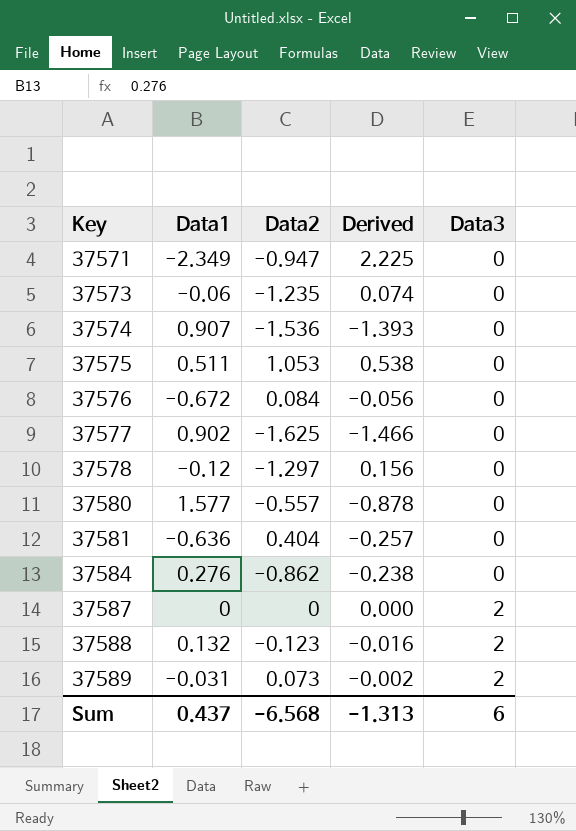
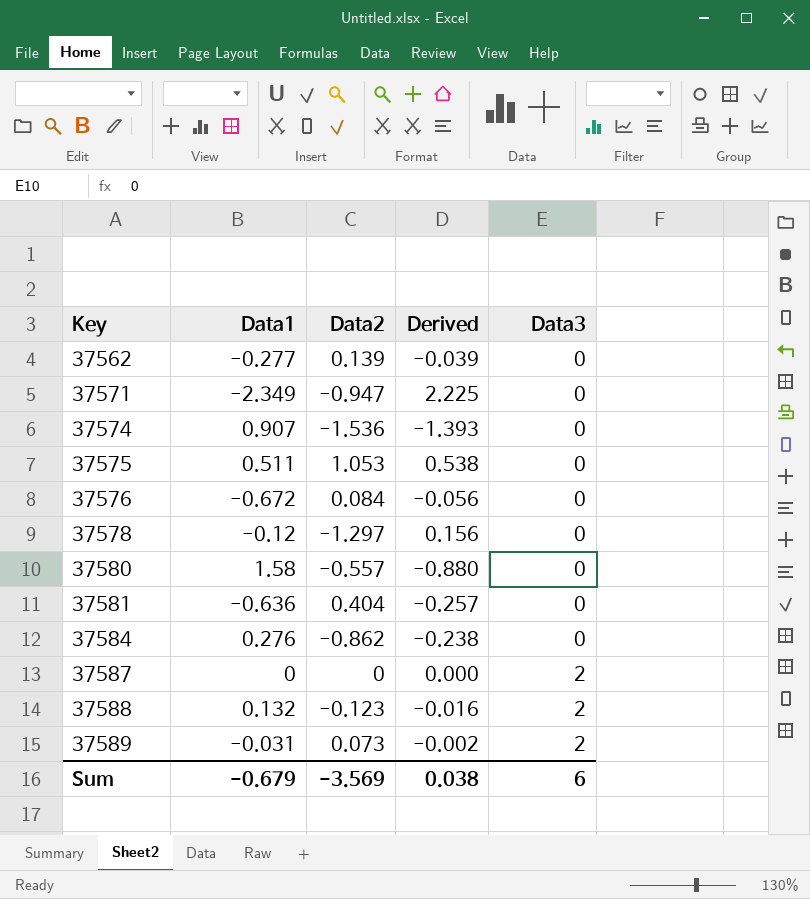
row 37573: -0.06 | -1.235 | 0.074 | 0 -> none
row 37577: 0.902 | -1.625 | -1.466 | 0 -> none
row 37562: none -> -0.277 | 0.139 | -0.039 | 0
37580 | Data1: 1.577 -> 1.58
37580 | Derived: -0.878 -> -0.880
Sum | Data1: 0.437 -> -0.679
Sum | Data2: -6.568 -> -3.569
Sum | Derived: -1.313 -> 0.038

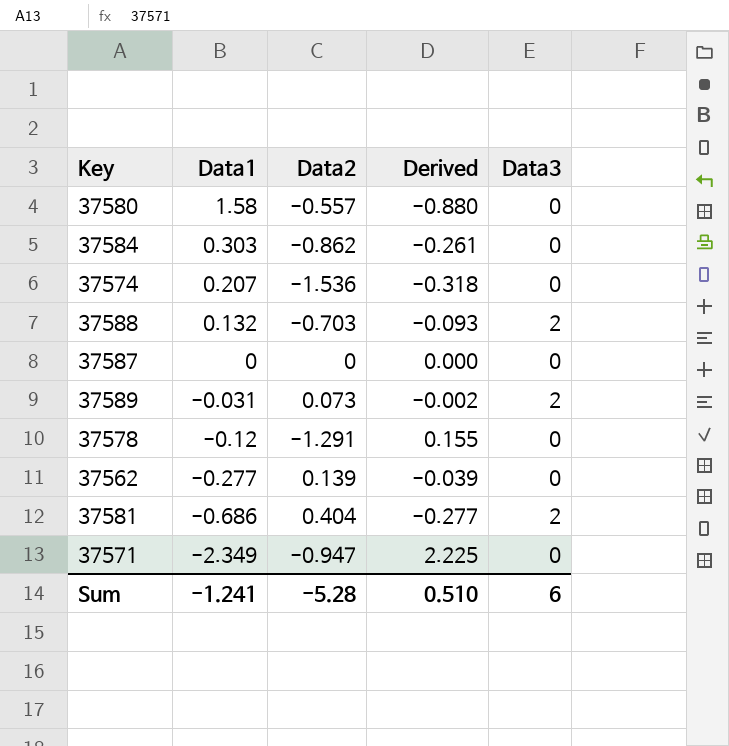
row order: Key ascending -> Data1 descending
row 37575: 0.511 | 1.053 | 0.538 | 0 -> none
row 37576: -0.672 | 0.084 | -0.056 | 0 -> none
37584 | Data1: 0.276 -> 0.303
37584 | Derived: -0.238 -> -0.261
37574 | Data1: 0.907 -> 0.207
37574 | Derived: -1.393 -> -0.318
37588 | Data2: -0.123 -> -0.703
37588 | Derived: -0.016 -> -0.093
37587 | Data3: 2 -> 0
37578 | Data2: -1.297 -> -1.291
37578 | Derived: 0.156 -> 0.155
37581 | Data1: -0.636 -> -0.686
37581 | Derived: -0.257 -> -0.277
37581 | Data3: 0 -> 2
Sum | Data1: -0.679 -> -1.241
Sum | Data2: -3.569 -> -5.28
Sum | Derived: 0.038 -> 0.510

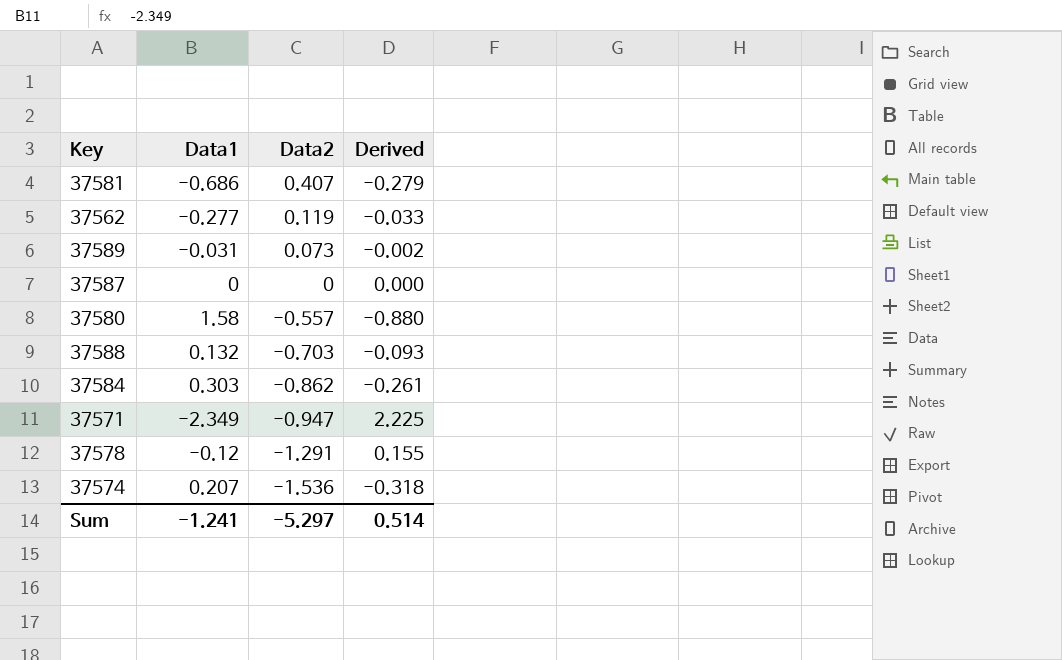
row order: Data1 descending -> Data2 descending
column Data3 | position: 5 -> none
37581 | Data2: 0.404 -> 0.407
37581 | Derived: -0.277 -> -0.279
37562 | Data2: 0.139 -> 0.119
37562 | Derived: -0.039 -> -0.033
Sum | Data2: -5.28 -> -5.297
Sum | Derived: 0.510 -> 0.514

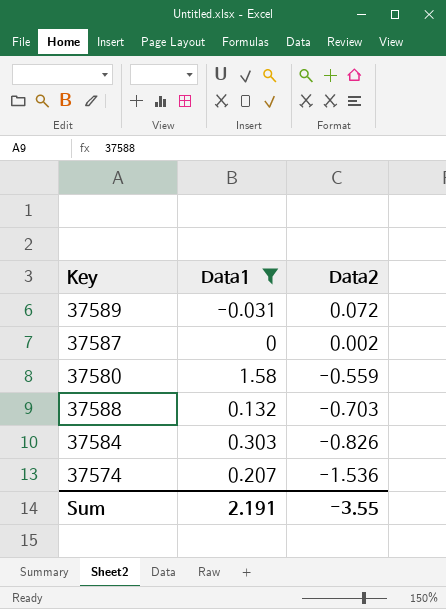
filter: none -> Data1 >= -0.031
column Derived | formula: [Data1] * [Data2] -> none
37589 | Data2: 0.073 -> 0.072
37587 | Data2: 0 -> 0.002
37580 | Data2: -0.557 -> -0.559
37584 | Data2: -0.862 -> -0.826
Sum | Data1: -1.241 -> 2.191
Sum | Data2: -5.297 -> -3.55

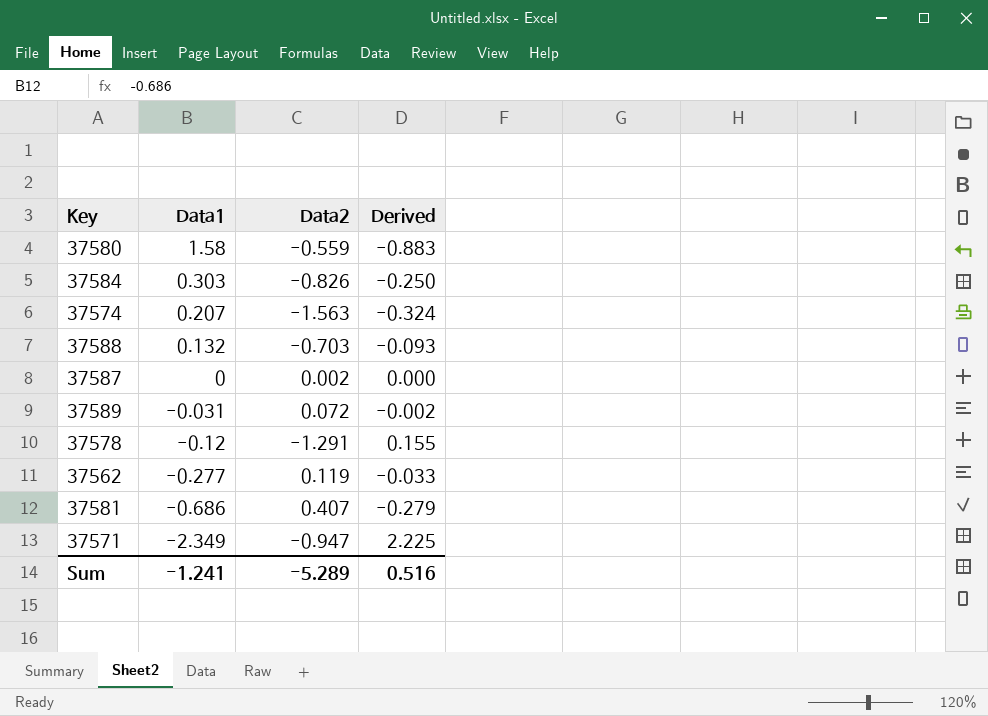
filter: Data1 >= -0.031 -> none
row order: Data2 descending -> Data1 descending
column Derived | formula: none -> [Data1] * [Data2]
37574 | Data2: -1.536 -> -1.563
Sum | Data1: 2.191 -> -1.241
Sum | Data2: -3.55 -> -5.289

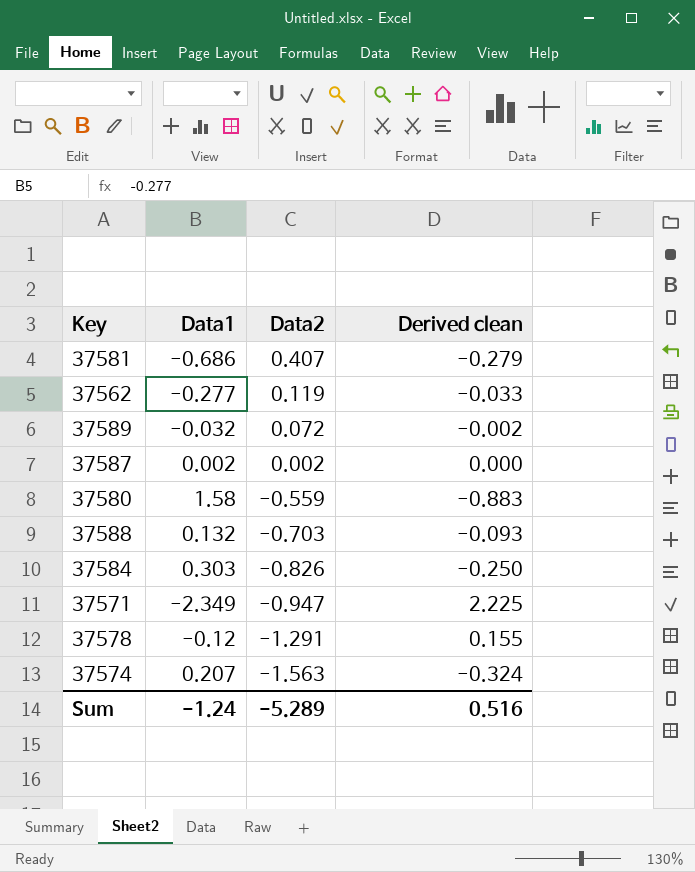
row order: Data1 descending -> Data2 descending
column name: Derived -> Derived clean
37589 | Data1: -0.031 -> -0.032
37587 | Data1: 0 -> 0.002
Sum | Data1: -1.241 -> -1.24

